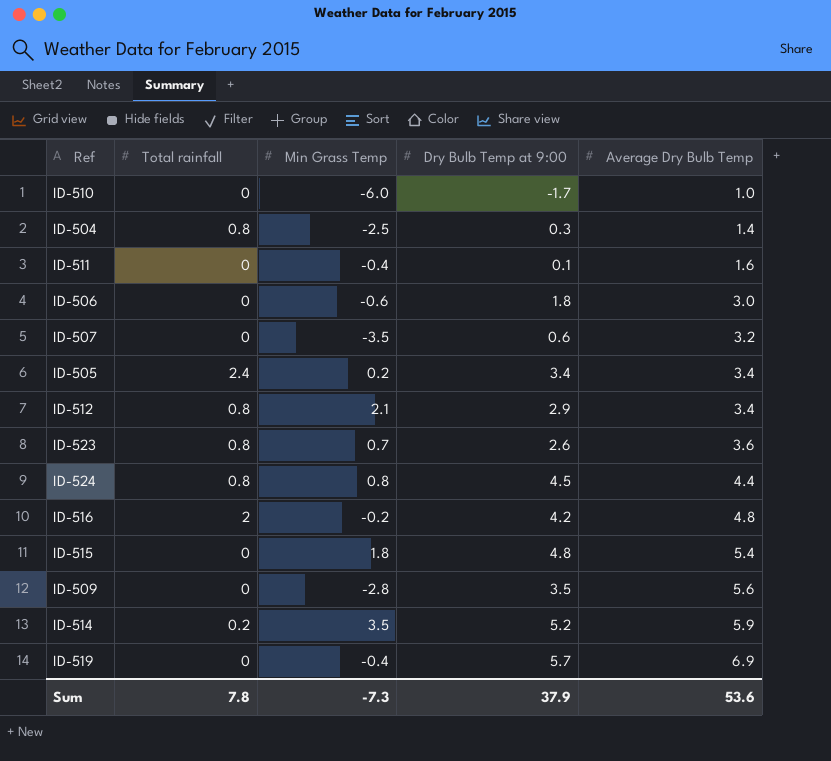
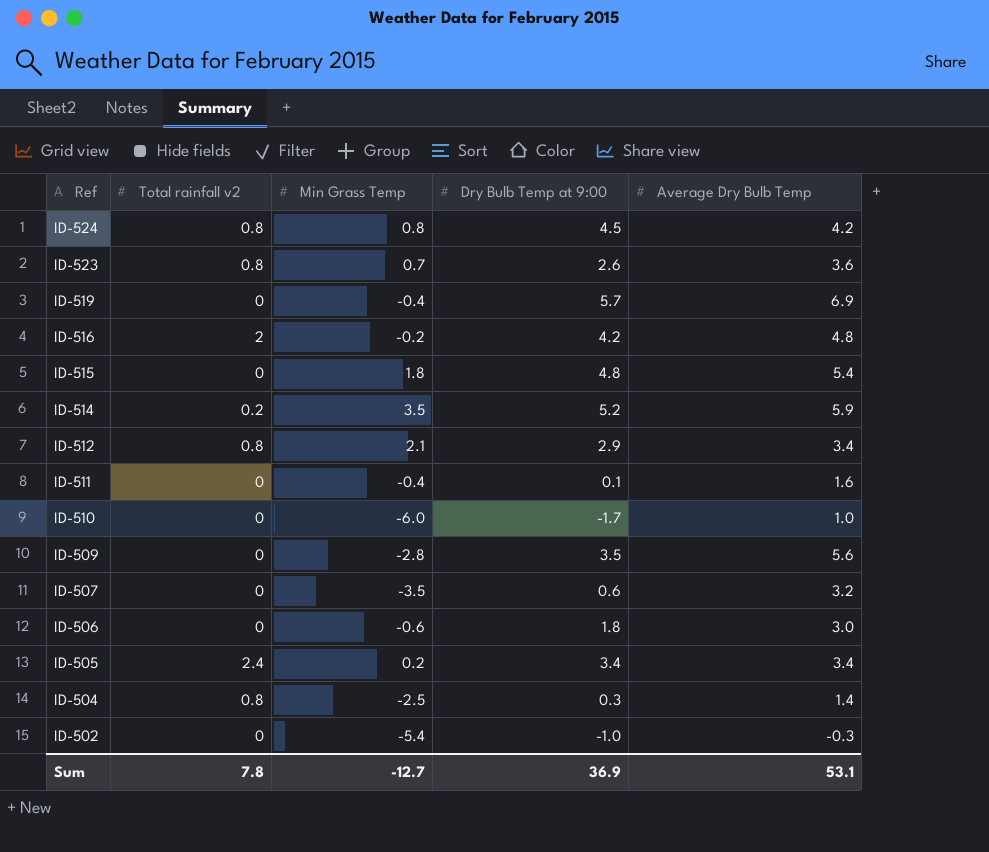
row order: Average Dry Bulb Temp ascending -> Ref descending
column name: Total rainfall -> Total rainfall v2
ID-524 | Average Dry Bulb Temp: 4.4 -> 4.2
row ID-502: none -> 0 | -5.4 | -1.0 | -0.3
Sum | Min Grass Temp: -7.3 -> -12.7
Sum | Dry Bulb Temp at 9:00: 37.9 -> 36.9
Sum | Average Dry Bulb Temp: 53.6 -> 53.1

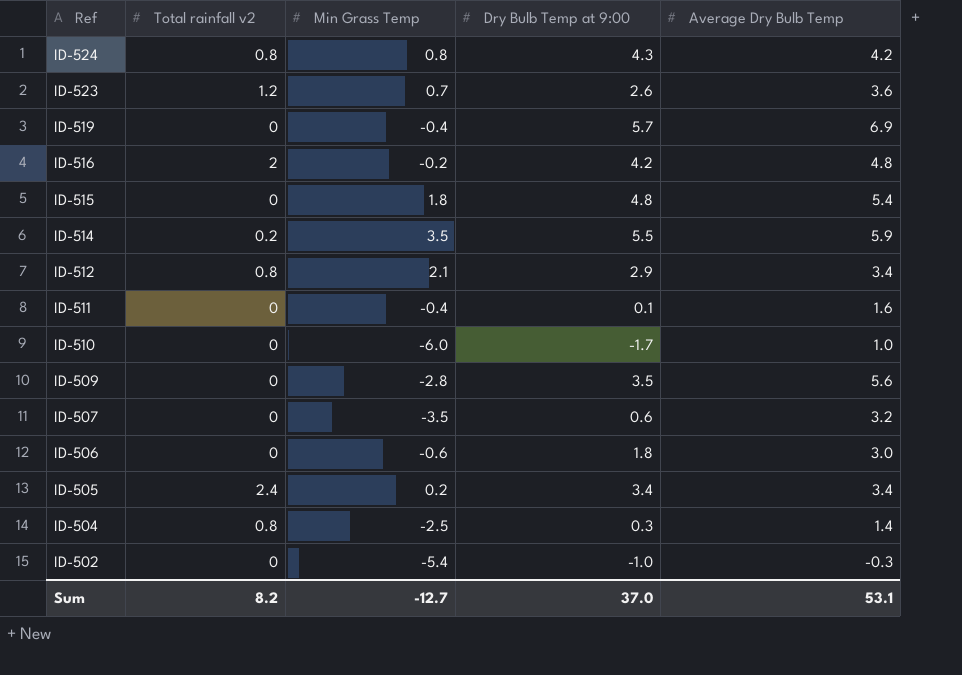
ID-524 | Dry Bulb Temp at 9:00: 4.5 -> 4.3
ID-523 | Total rainfall v2: 0.8 -> 1.2
ID-514 | Dry Bulb Temp at 9:00: 5.2 -> 5.5
Sum | Total rainfall v2: 7.8 -> 8.2
Sum | Dry Bulb Temp at 9:00: 36.9 -> 37.0

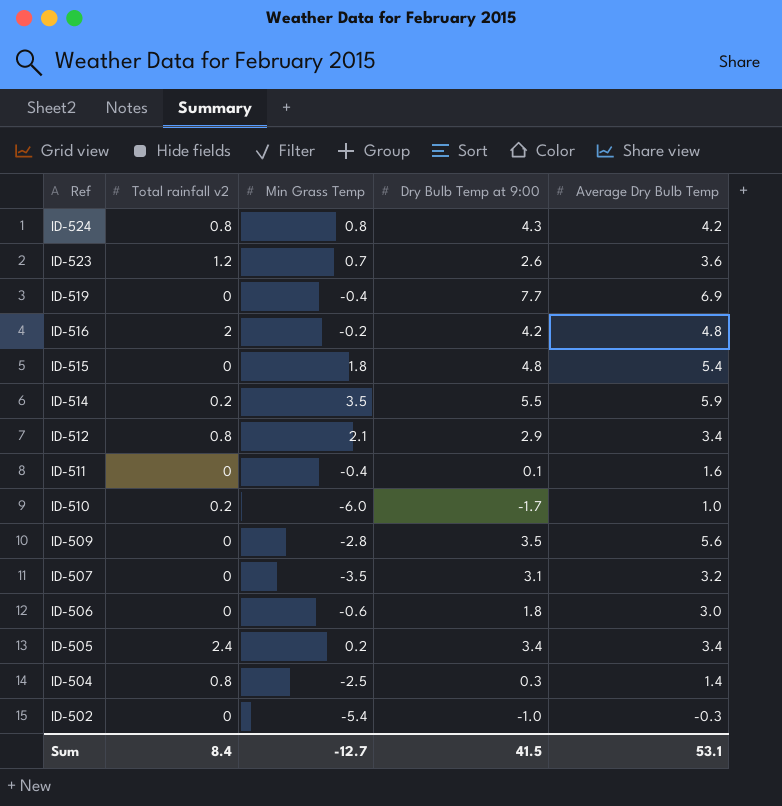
ID-519 | Dry Bulb Temp at 9:00: 5.7 -> 7.7
ID-510 | Total rainfall v2: 0 -> 0.2
ID-507 | Dry Bulb Temp at 9:00: 0.6 -> 3.1
Sum | Total rainfall v2: 8.2 -> 8.4
Sum | Dry Bulb Temp at 9:00: 37.0 -> 41.5

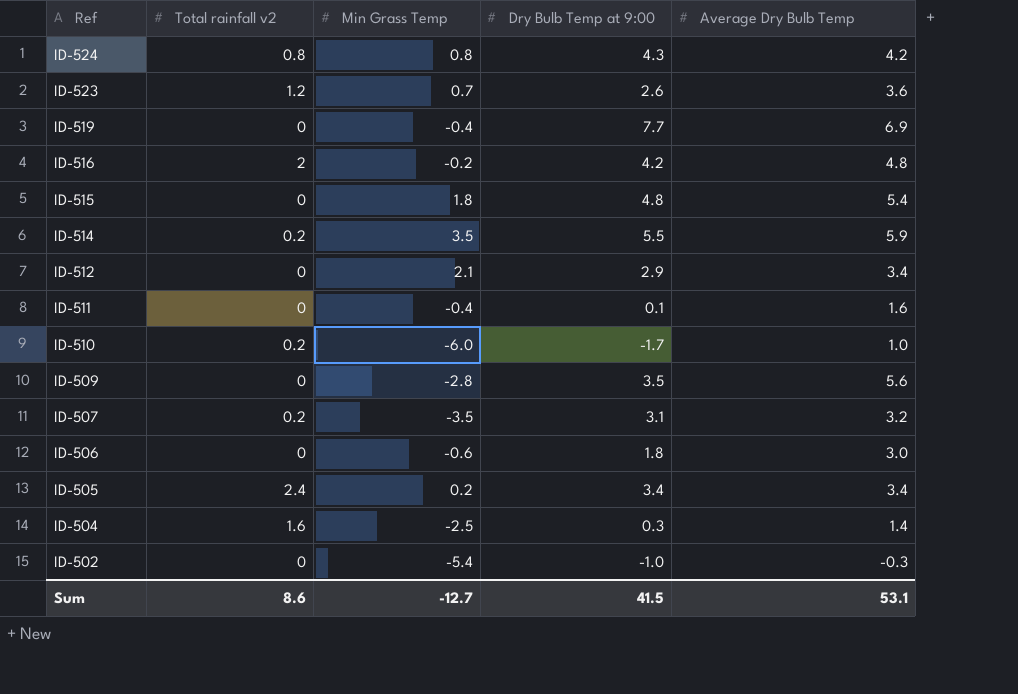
ID-512 | Total rainfall v2: 0.8 -> 0
ID-507 | Total rainfall v2: 0 -> 0.2
ID-504 | Total rainfall v2: 0.8 -> 1.6
Sum | Total rainfall v2: 8.4 -> 8.6

